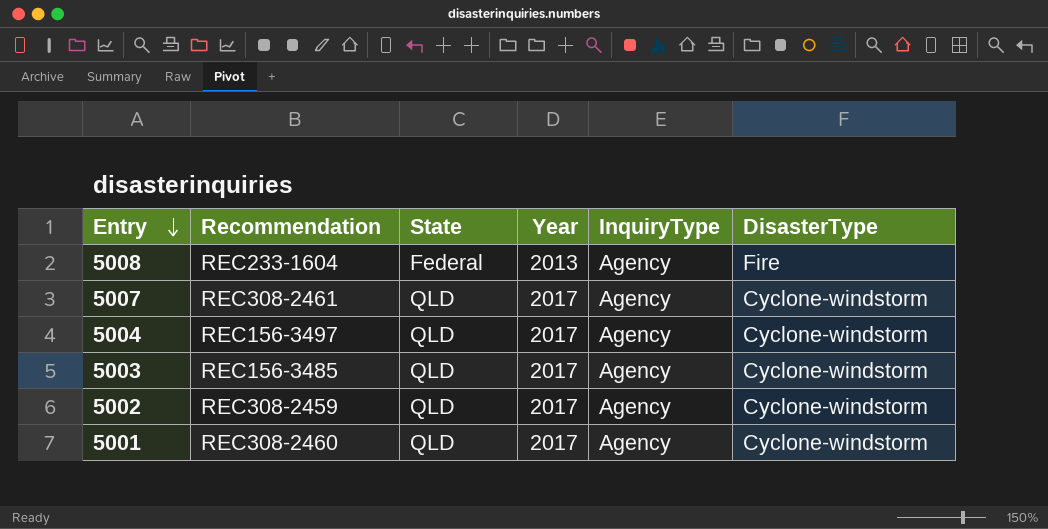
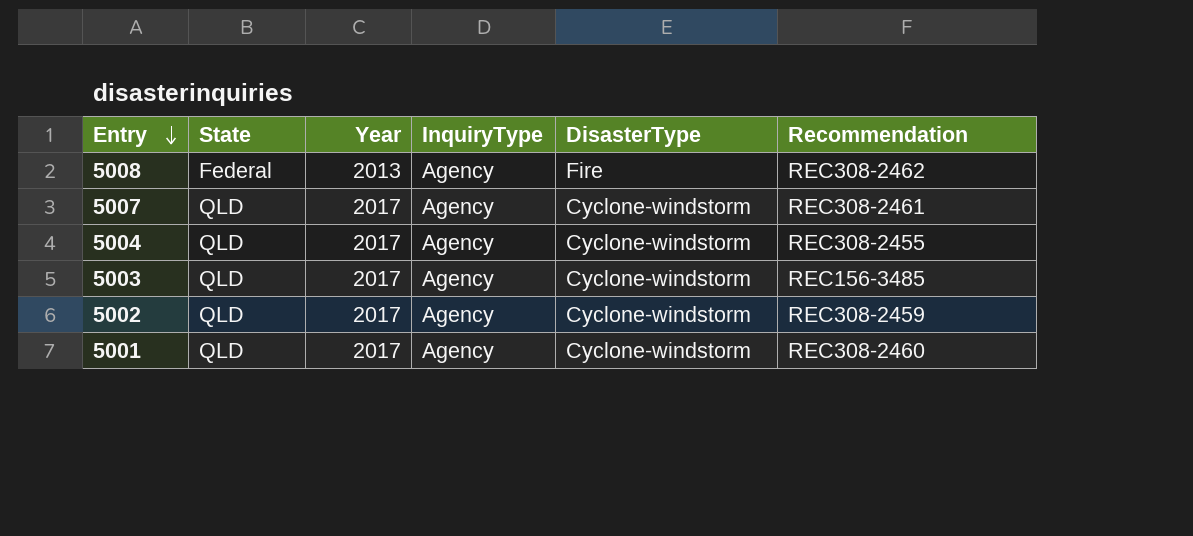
column Recommendation | position: 2 -> 6
5008 | Recommendation: REC233-1604 -> REC308-2462
5004 | Recommendation: REC156-3497 -> REC308-2455

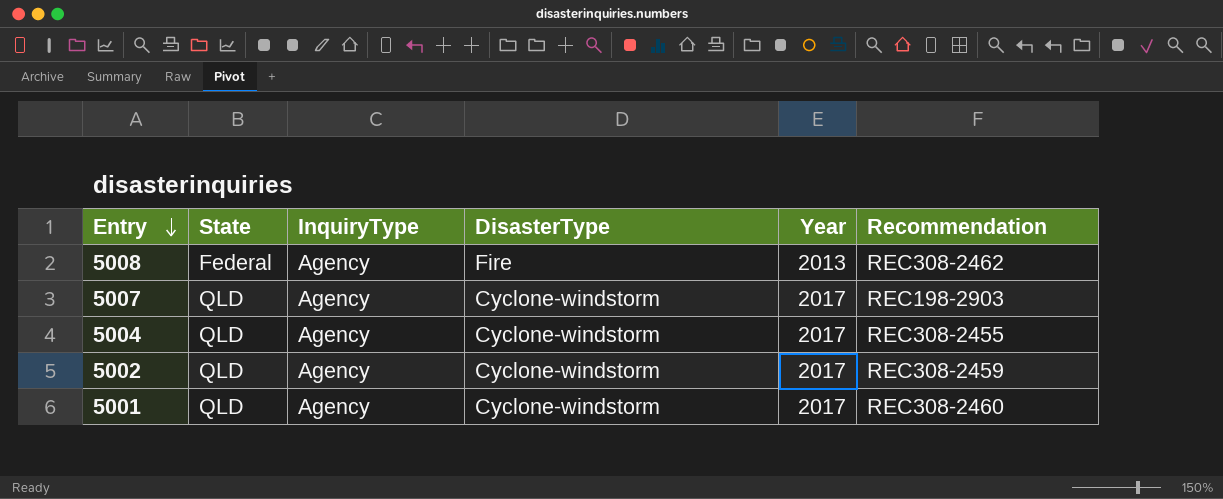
column Year | position: 3 -> 5
row 5003: QLD | 2017 | Agency | Cyclone-windstorm | REC156-3485 -> none
5007 | Recommendation: REC308-2461 -> REC198-2903

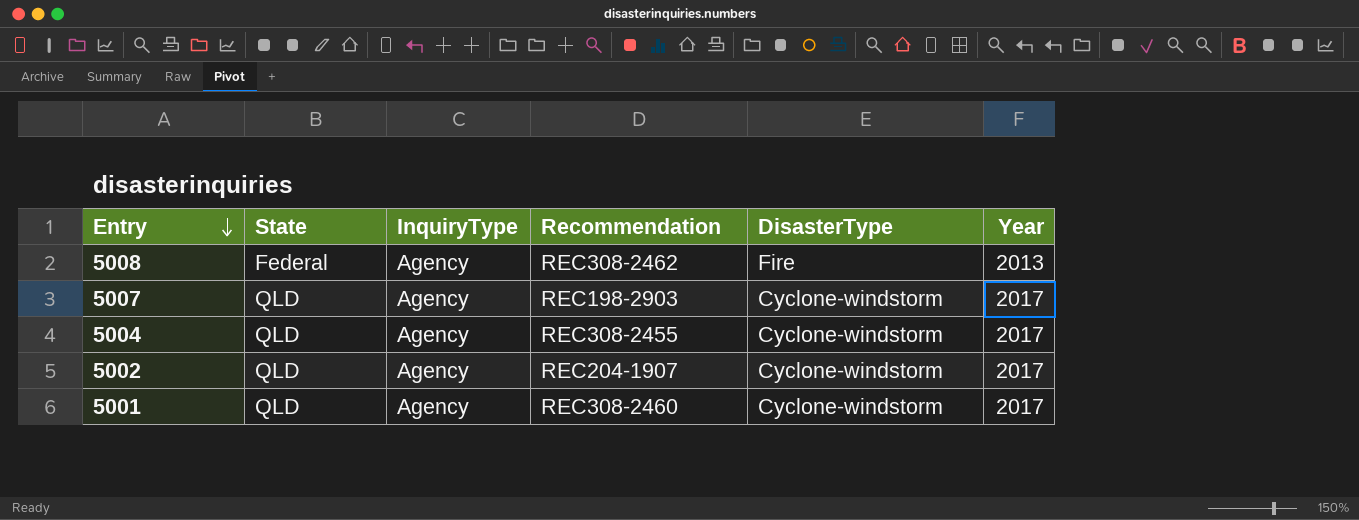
column Recommendation | position: 6 -> 4
5002 | Recommendation: REC308-2459 -> REC204-1907

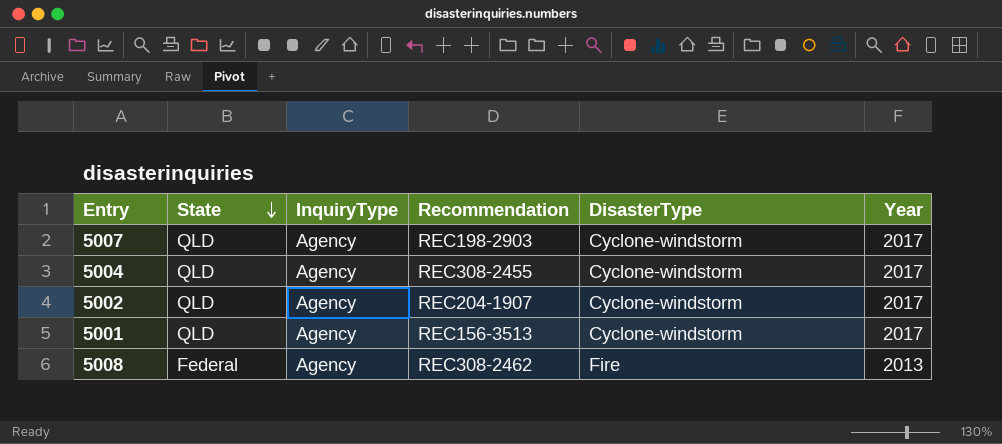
row order: Entry descending -> State descending
5001 | Recommendation: REC308-2460 -> REC156-3513

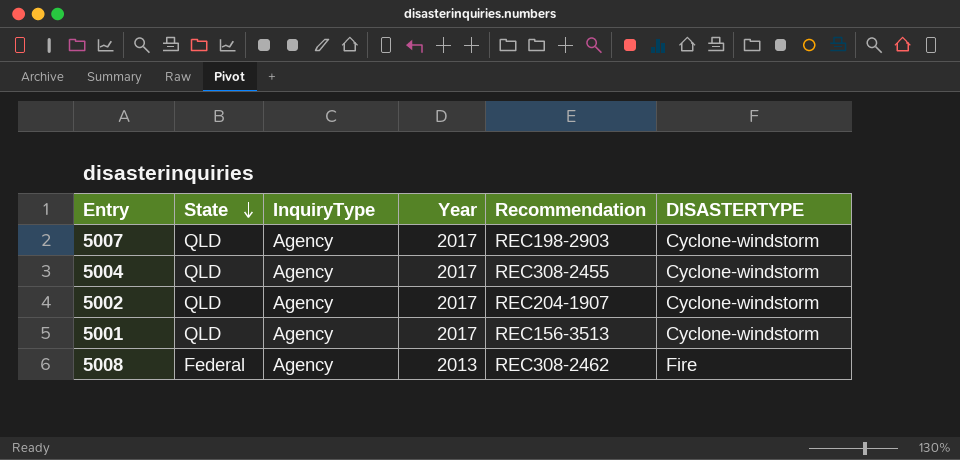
column Year | position: 6 -> 4
column name: DisasterType -> DISASTERTYPE

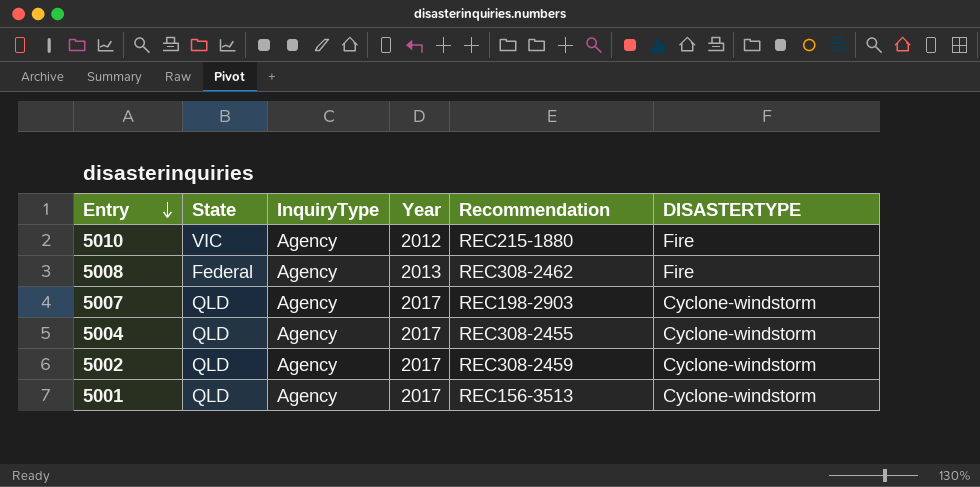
row order: State descending -> Entry descending
row 5010: none -> VIC | Agency | 2012 | REC215-1880 | Fire
5002 | Recommendation: REC204-1907 -> REC308-2459

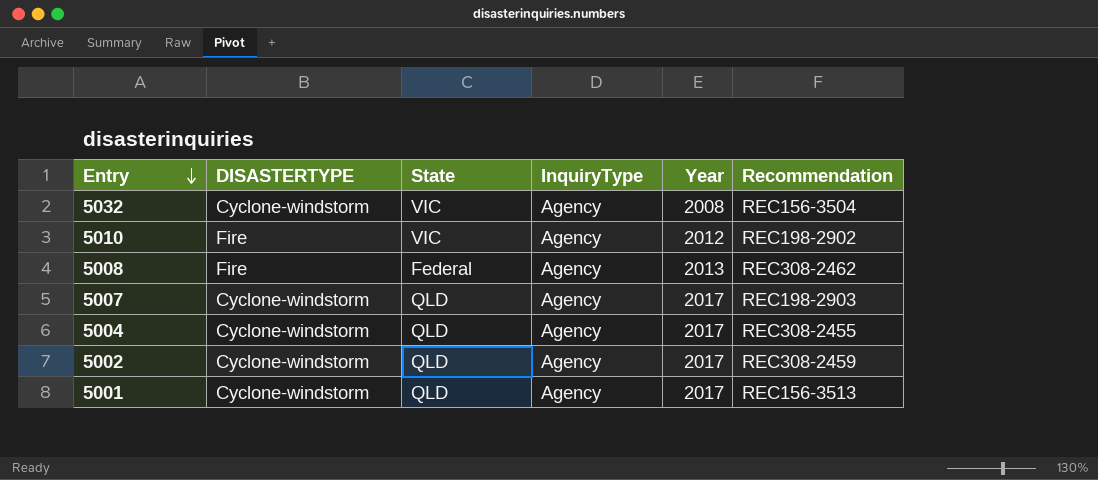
column DISASTERTYPE | position: 6 -> 2
row 5032: none -> Cyclone-windstorm | VIC | Agency | 2008 | REC156-3504
5010 | Recommendation: REC215-1880 -> REC198-2902

